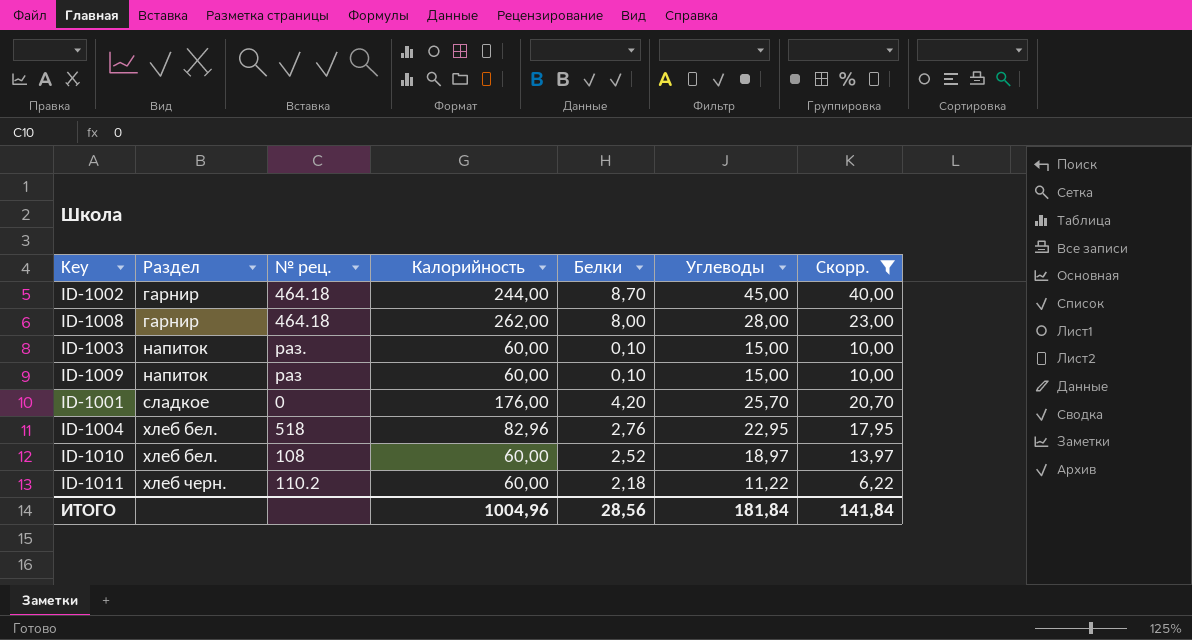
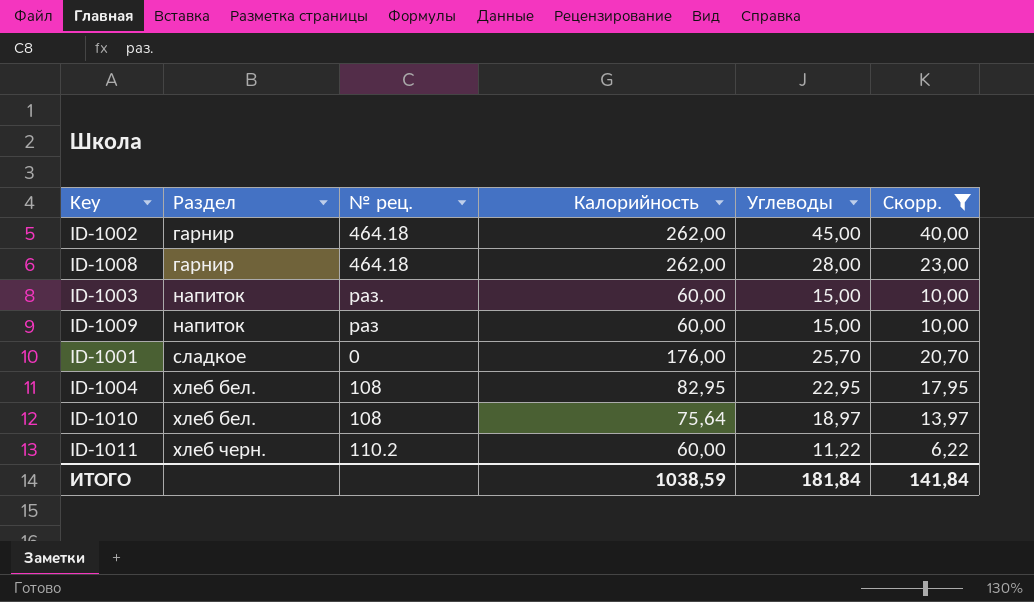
column Белки | position: 5 -> none
ID-1002 | Калорийность: 244,00 -> 262,00
ID-1004 | № рец.: 518 -> 108
ID-1004 | Калорийность: 82,96 -> 82,95
ID-1010 | Калорийность: 60,00 -> 75,64
ИТОГО | Калорийность: 1004,96 -> 1038,59

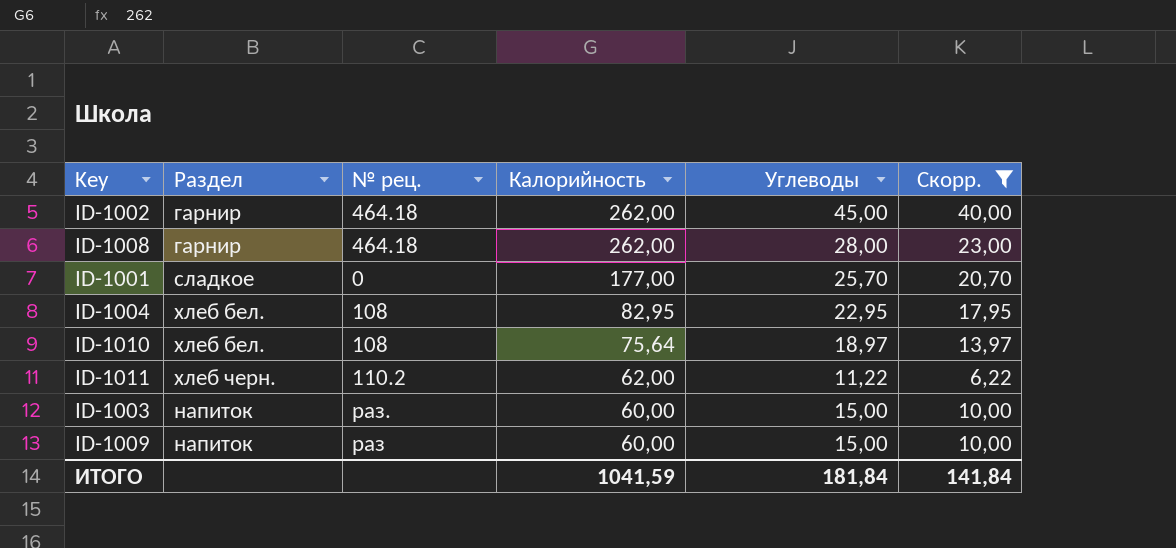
row order: Раздел ascending -> Калорийность descending
ID-1001 | Калорийность: 176,00 -> 177,00
ID-1011 | Калорийность: 60,00 -> 62,00
ИТОГО | Калорийность: 1038,59 -> 1041,59

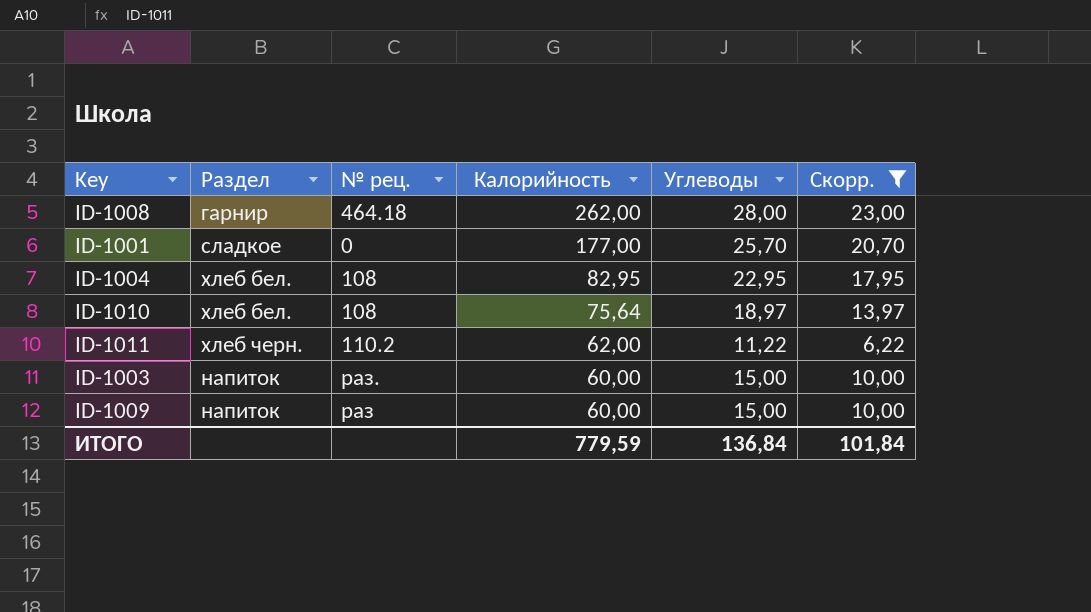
row ID-1002: гарнир | 464.18 | 262,00 | 45,00 | 40,00 -> none
ИТОГО | Калорийность: 1041,59 -> 779,59
ИТОГО | Углеводы: 181,84 -> 136,84
ИТОГО | Скорр.: 141,84 -> 101,84

